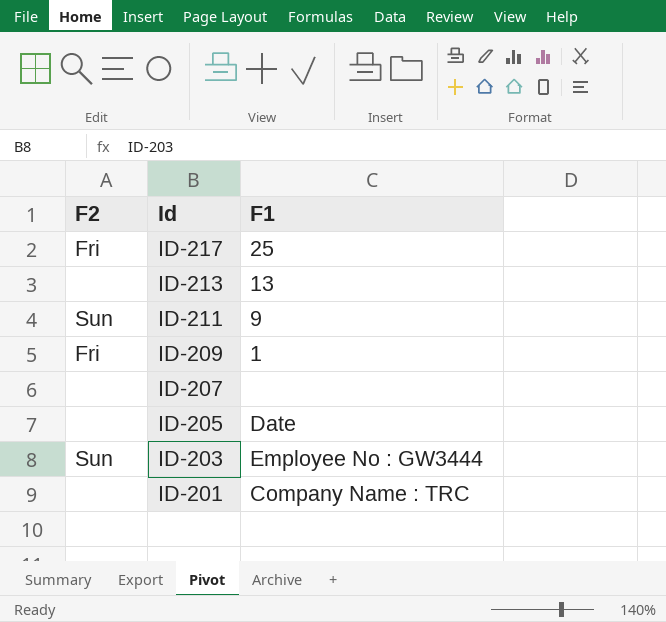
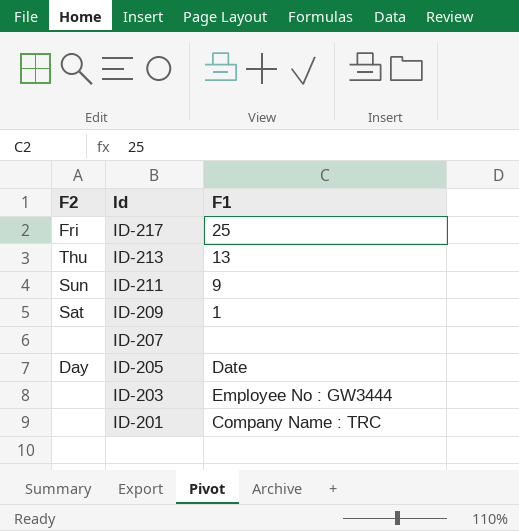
ID-213 | F2: none -> Thu
ID-209 | F2: Fri -> Sat
ID-205 | F2: none -> Day
ID-203 | F2: Sun -> none

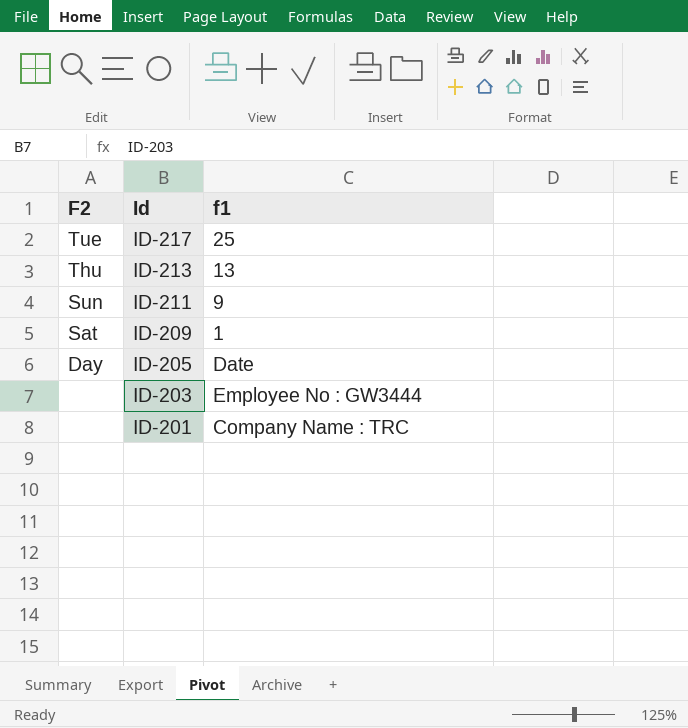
column name: F1 -> f1
row ID-207: none | none -> none
ID-217 | F2: Fri -> Tue

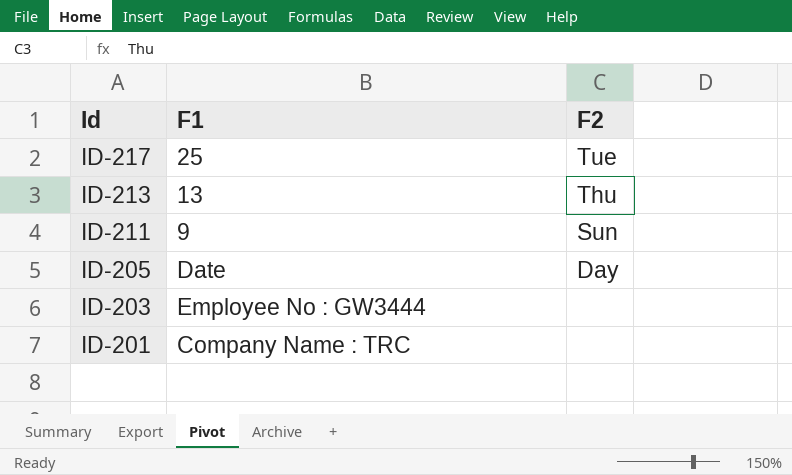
column name: f1 -> F1
column F2 | position: 1 -> 3
row ID-209: Sat | 1 -> none

